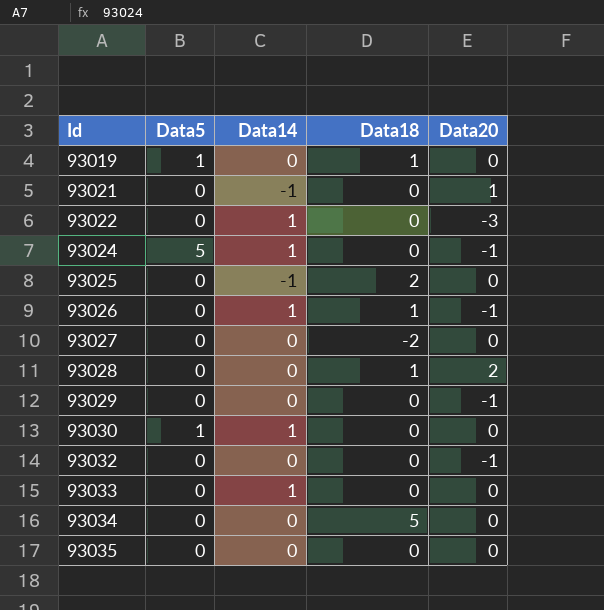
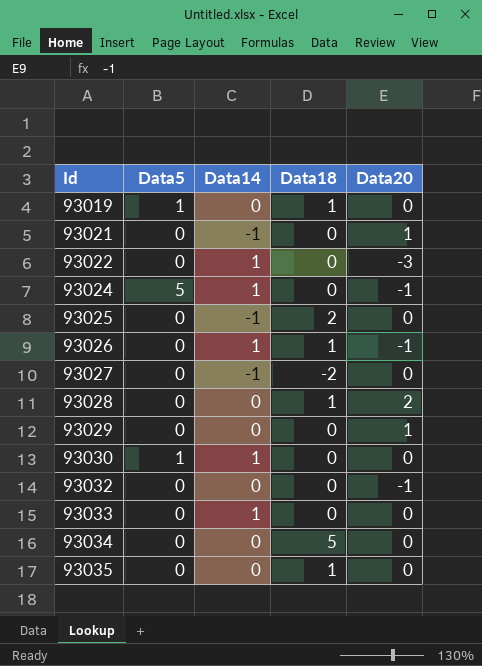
93027 | Data14: 0 -> -1
93029 | Data20: -1 -> 1
93035 | Data18: 0 -> 1

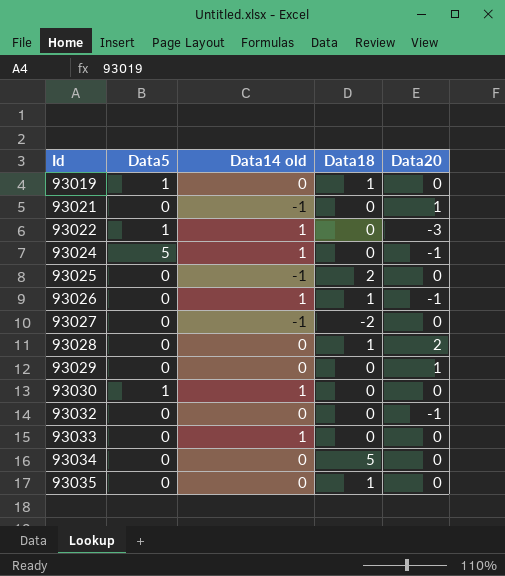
column name: Data14 -> Data14 old
93022 | Data5: 0 -> 1

